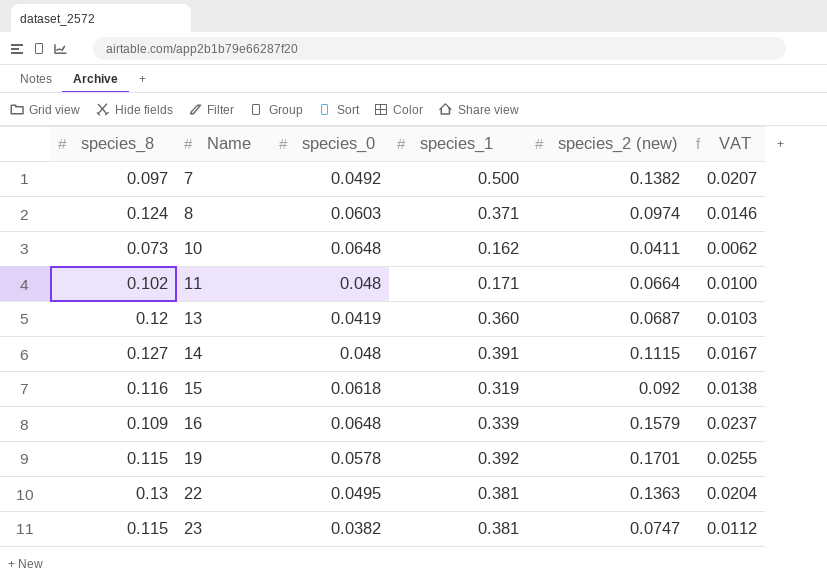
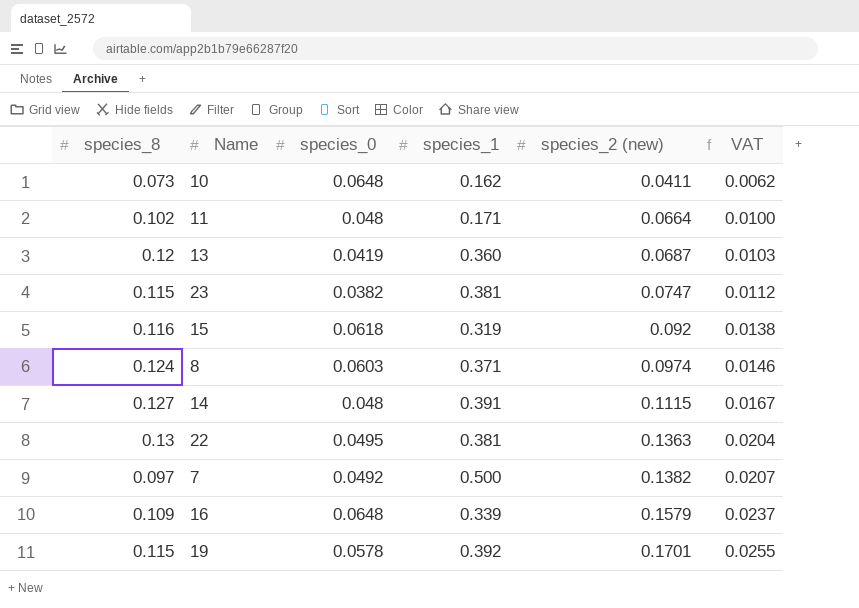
row order: Name ascending -> species_2 (new) ascending

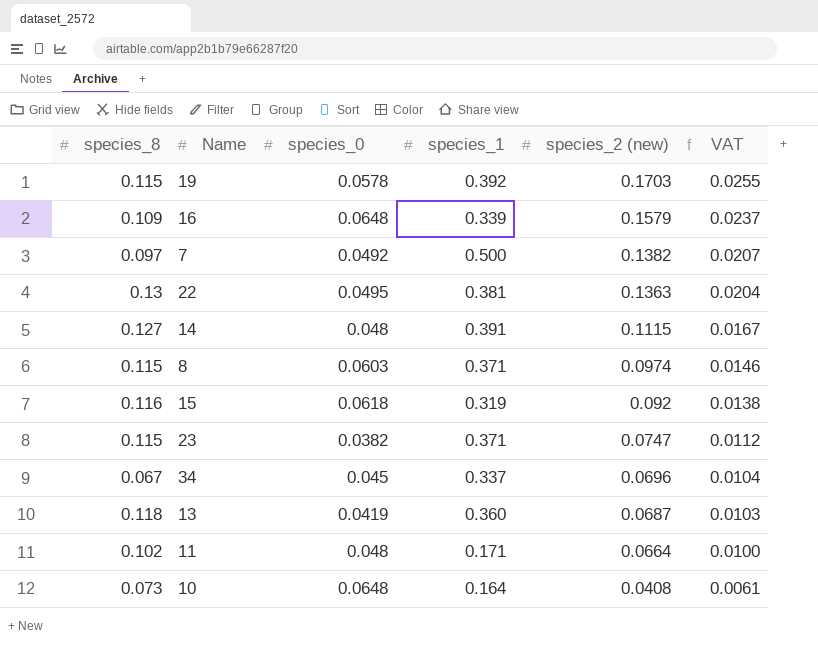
row order: species_2 (new) ascending -> species_2 (new) descending
19 | species_2 (new): 0.1701 -> 0.1703
8 | species_8: 0.124 -> 0.115
23 | species_1: 0.381 -> 0.371
row 34: none -> 0.067 | 0.045 | 0.337 | 0.0696 | 0.0104
13 | species_8: 0.12 -> 0.118
10 | species_1: 0.162 -> 0.164
10 | species_2 (new): 0.0411 -> 0.0408
10 | VAT: 0.0062 -> 0.0061

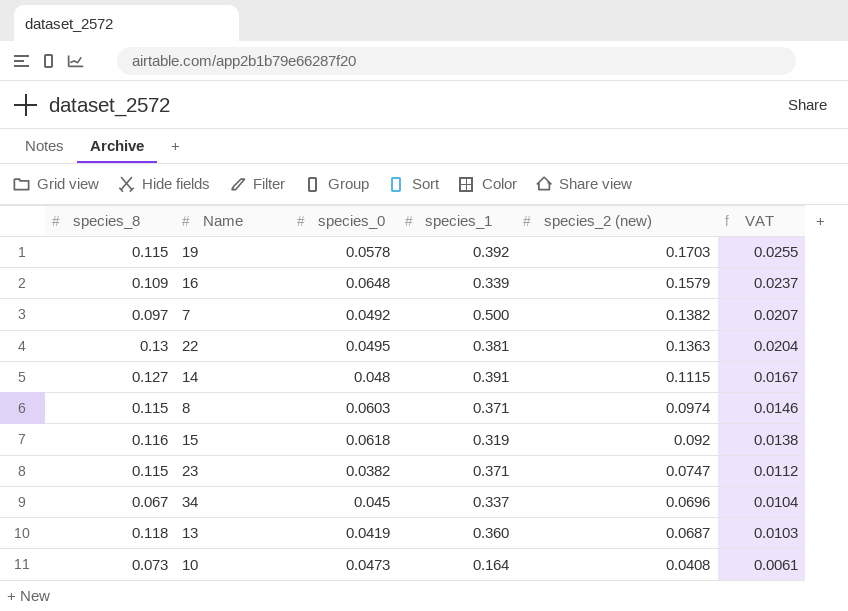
row 11: 0.102 | 0.048 | 0.171 | 0.0664 | 0.0100 -> none
10 | species_0: 0.0648 -> 0.0473

